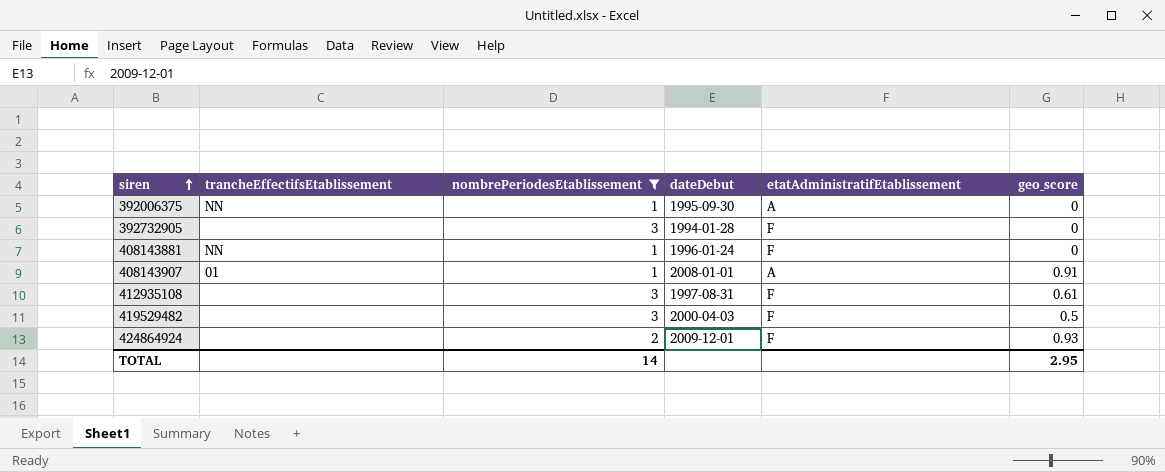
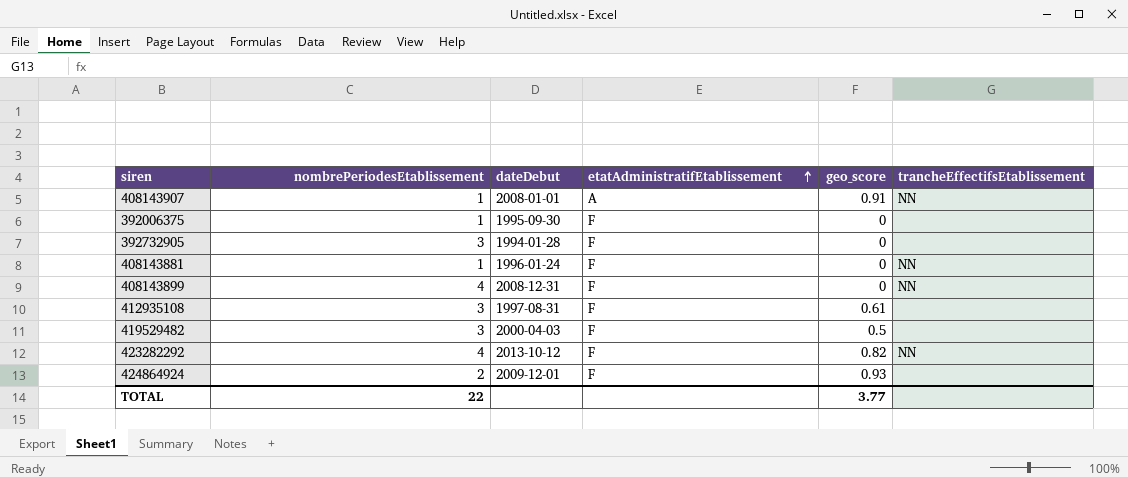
filter: nombrePeriodesEtablissement != 4 -> none
row order: siren ascending -> etatAdministratifEtablissement ascending
column trancheEffectifsEtablissement | position: 2 -> 6
408143907 | trancheEffectifsEtablissement: 01 -> NN
392006375 | etatAdministratifEtablissement: A -> F
392006375 | trancheEffectifsEtablissement: NN -> none
TOTAL | nombrePeriodesEtablissement: 14 -> 22
TOTAL | geo_score: 2.95 -> 3.77

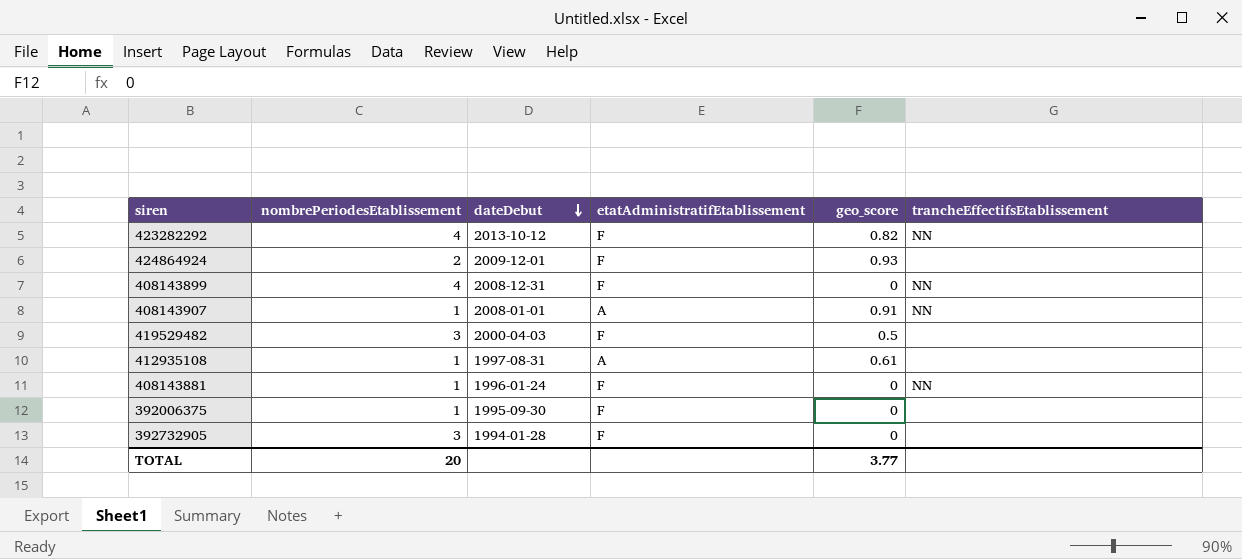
row order: etatAdministratifEtablissement ascending -> dateDebut descending
412935108 | nombrePeriodesEtablissement: 3 -> 1
412935108 | etatAdministratifEtablissement: F -> A
TOTAL | nombrePeriodesEtablissement: 22 -> 20

